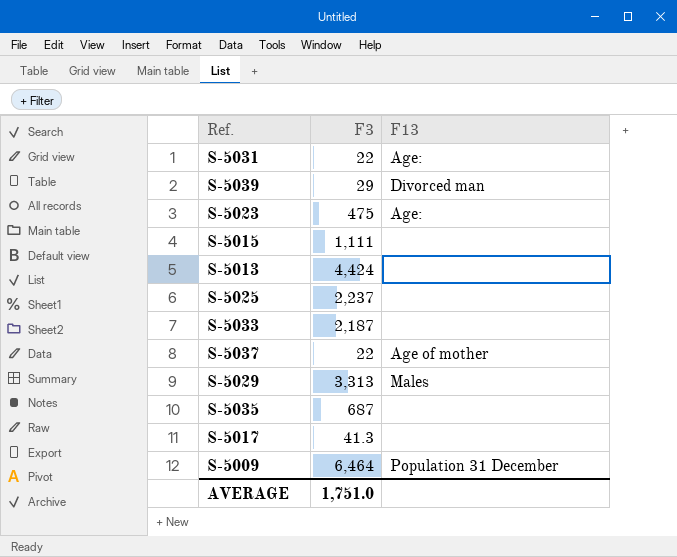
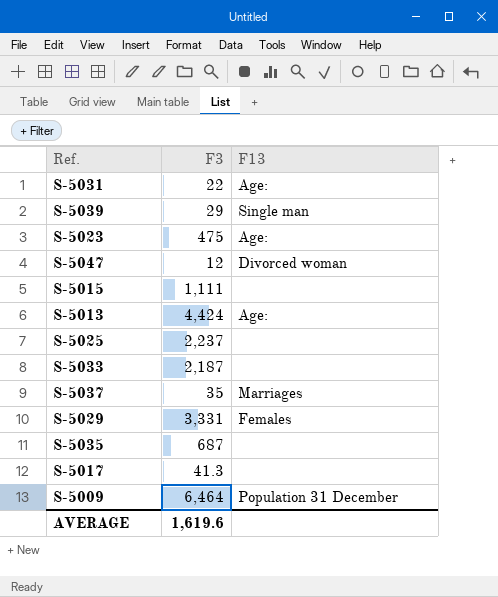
S-5039 | F13: Divorced man -> Single man
row S-5047: none -> 12 | Divorced woman
S-5013 | F13: none -> Age:
S-5037 | F3: 22 -> 35
S-5037 | F13: Age of mother -> Marriages
S-5029 | F3: 3,313 -> 3,331
S-5029 | F13: Males -> Females
AVERAGE | F3: 1,751.0 -> 1,619.6

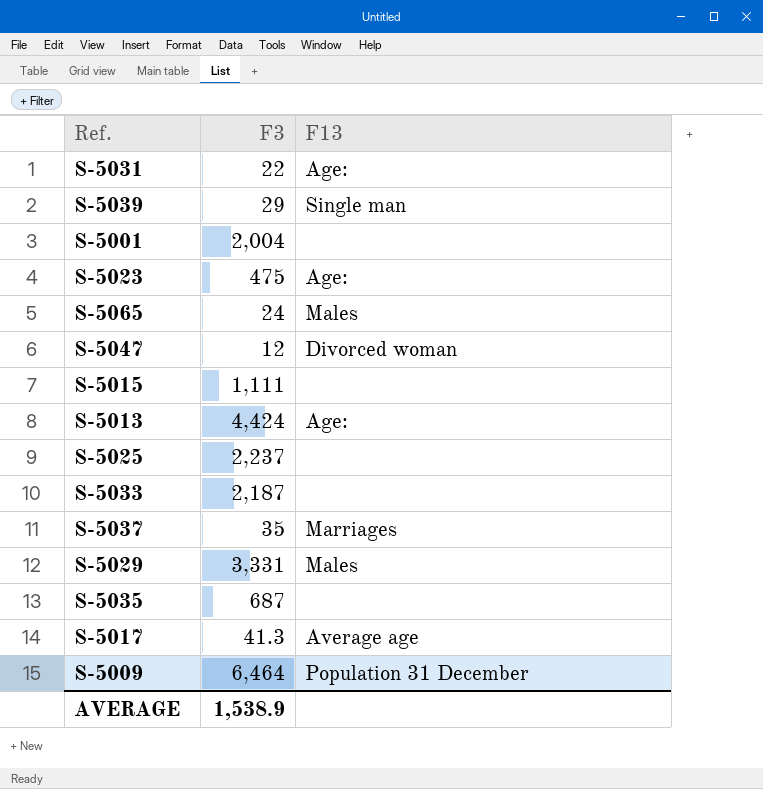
row S-5001: none -> 2,004 | none
row S-5065: none -> 24 | Males
S-5029 | F13: Females -> Males
S-5017 | F13: none -> Average age
AVERAGE | F3: 1,619.6 -> 1,538.9

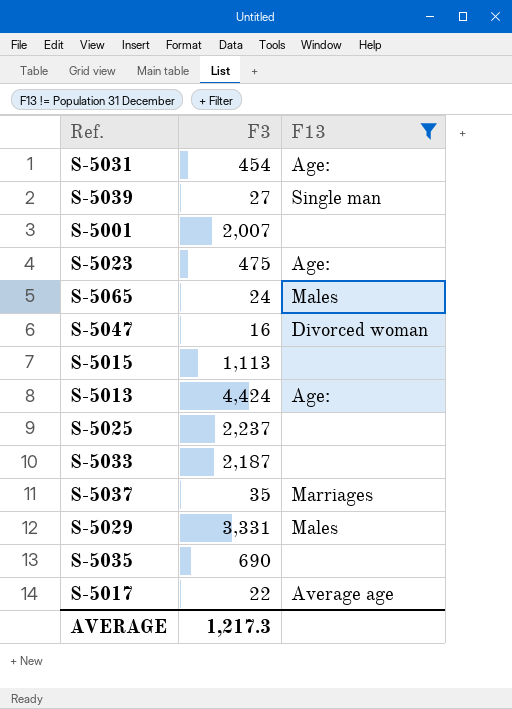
filter: none -> F13 != Population 31 December
S-5031 | F3: 22 -> 454
S-5039 | F3: 29 -> 27
S-5001 | F3: 2,004 -> 2,007
S-5047 | F3: 12 -> 16
S-5015 | F3: 1,111 -> 1,113
S-5035 | F3: 687 -> 690
S-5017 | F3: 41.3 -> 22
AVERAGE | F3: 1,538.9 -> 1,217.3

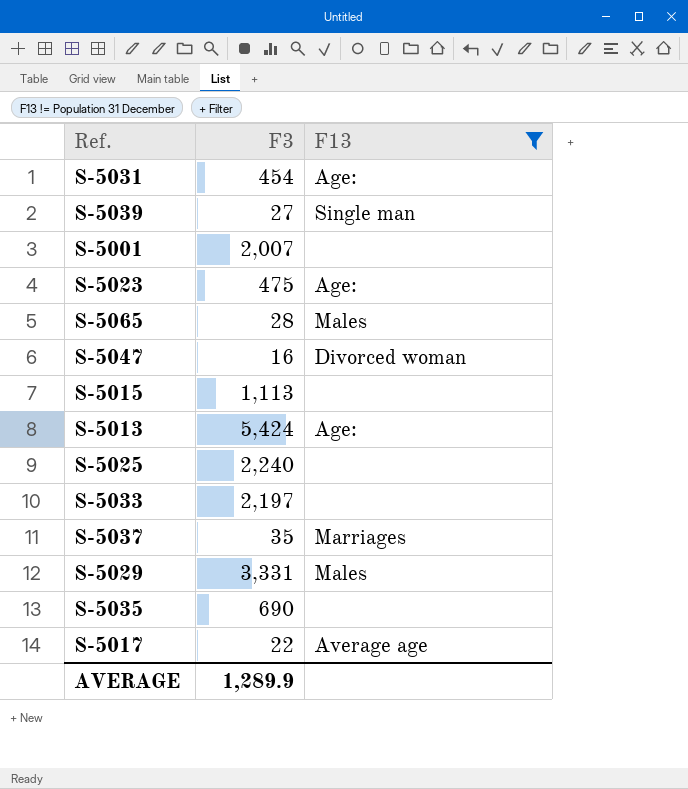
S-5065 | F3: 24 -> 28
S-5013 | F3: 4,424 -> 5,424
S-5025 | F3: 2,237 -> 2,240
S-5033 | F3: 2,187 -> 2,197
AVERAGE | F3: 1,217.3 -> 1,289.9

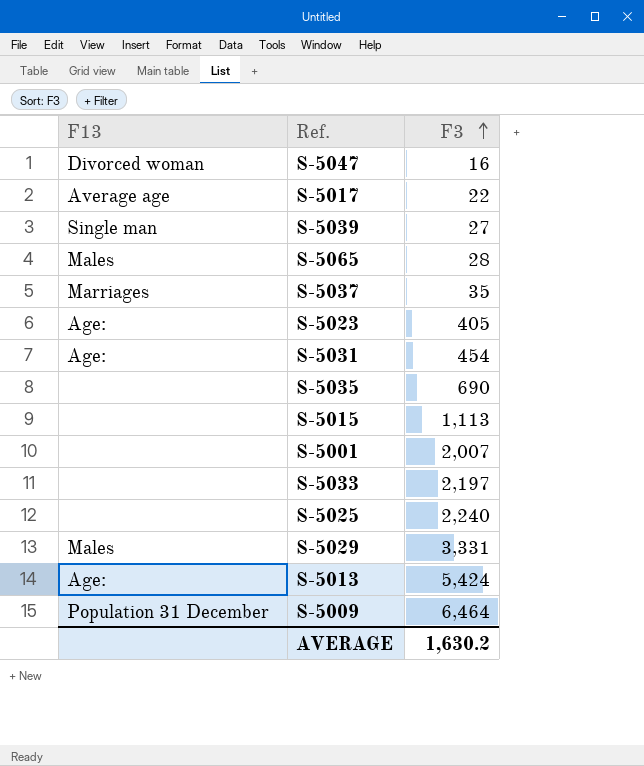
filter: F13 != Population 31 December -> none
row order: none -> F3 ascending
column F13 | position: 3 -> 1
S-5023 | F3: 475 -> 405
AVERAGE | F3: 1,289.9 -> 1,630.2

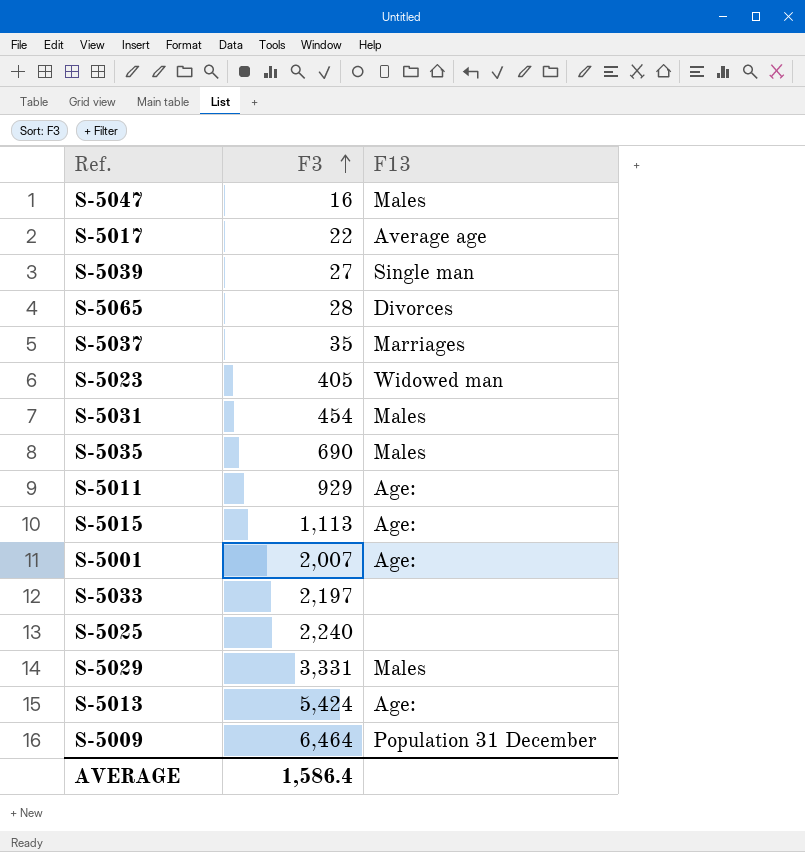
column F13 | position: 1 -> 3
S-5047 | F13: Divorced woman -> Males
S-5065 | F13: Males -> Divorces
S-5023 | F13: Age: -> Widowed man
S-5031 | F13: Age: -> Males
S-5035 | F13: none -> Males
row S-5011: none -> 929 | Age:
S-5015 | F13: none -> Age:
S-5001 | F13: none -> Age:
AVERAGE | F3: 1,630.2 -> 1,586.4

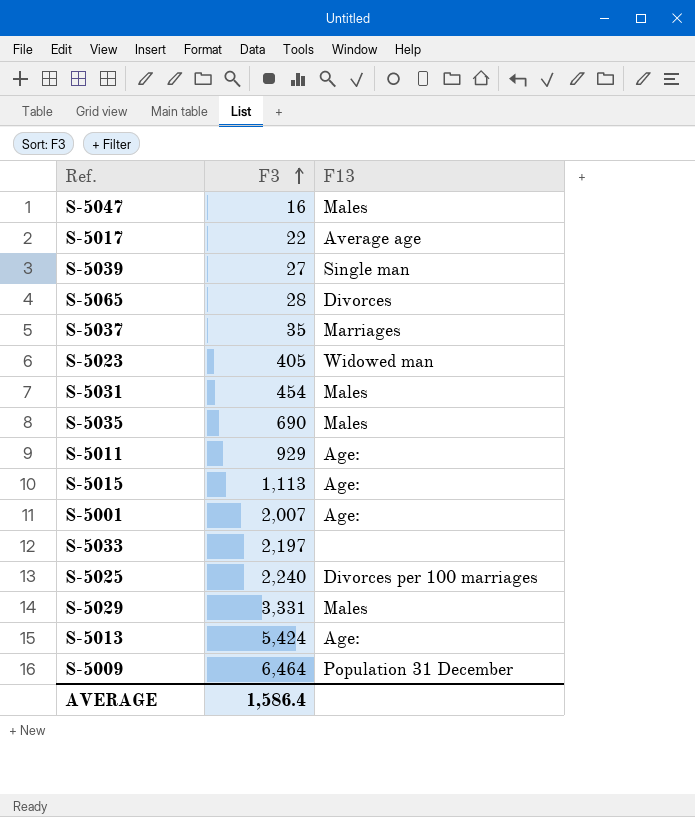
S-5025 | F13: none -> Divorces per 100 marriages

